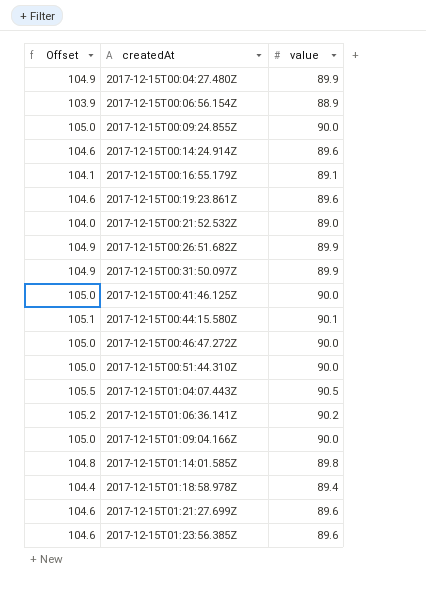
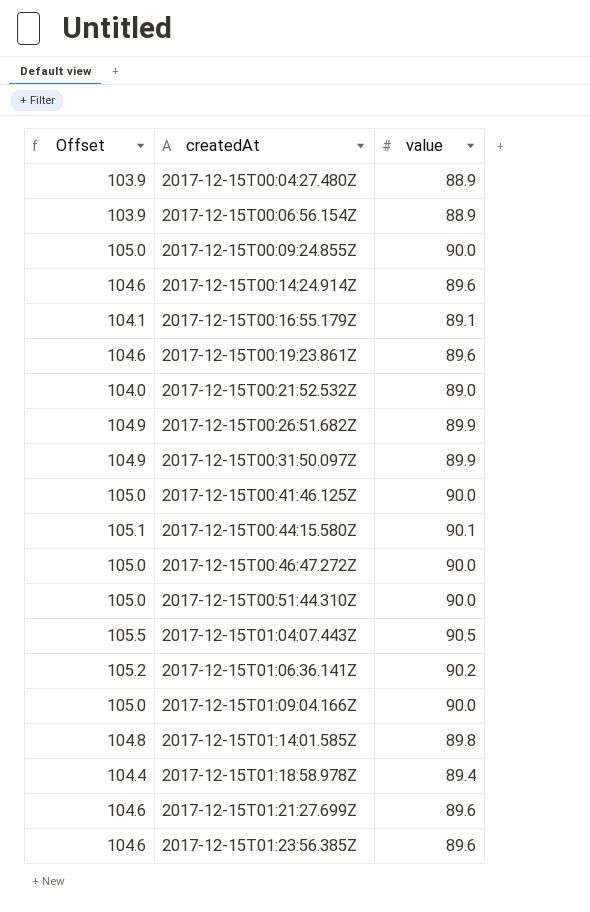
2017-12-15T00:04:27.480Z | Offset: 104.9 -> 103.9
2017-12-15T00:04:27.480Z | value: 89.9 -> 88.9

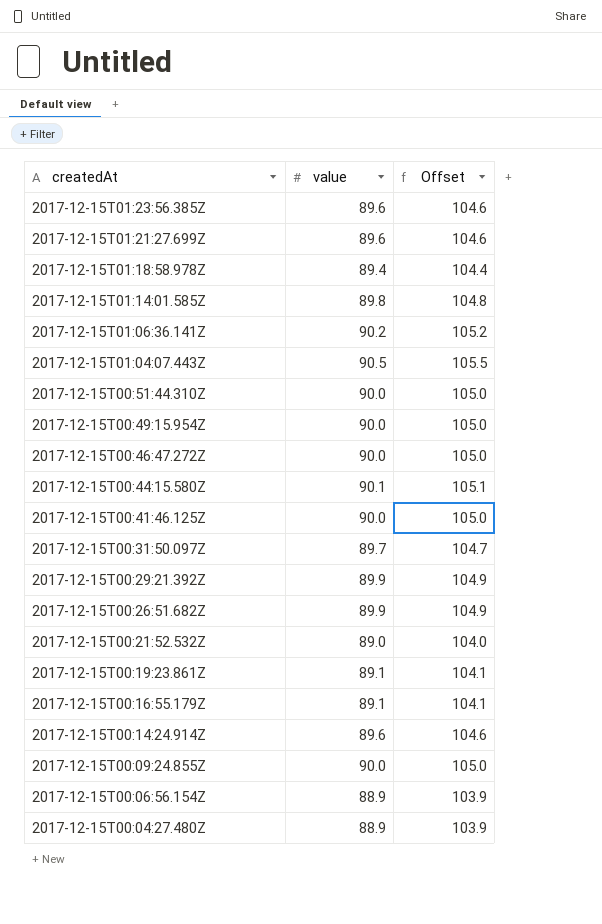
row order: createdAt ascending -> createdAt descending
column Offset | position: 1 -> 3
row 2017-12-15T01:09:04.166Z: 105.0 | 90.0 -> none
row 2017-12-15T00:49:15.954Z: none -> 90.0 | 105.0
2017-12-15T00:31:50.097Z | value: 89.9 -> 89.7
2017-12-15T00:31:50.097Z | Offset: 104.9 -> 104.7
row 2017-12-15T00:29:21.392Z: none -> 89.9 | 104.9
2017-12-15T00:19:23.861Z | value: 89.6 -> 89.1
2017-12-15T00:19:23.861Z | Offset: 104.6 -> 104.1

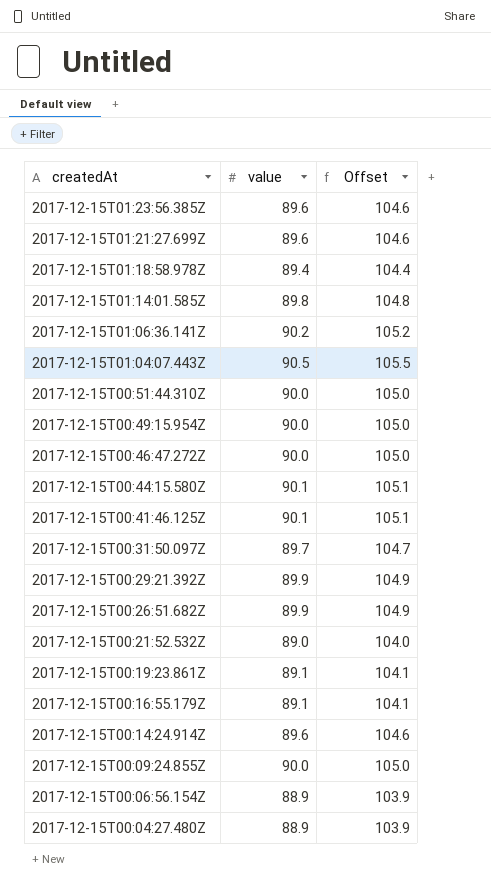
2017-12-15T00:41:46.125Z | value: 90.0 -> 90.1
2017-12-15T00:41:46.125Z | Offset: 105.0 -> 105.1

